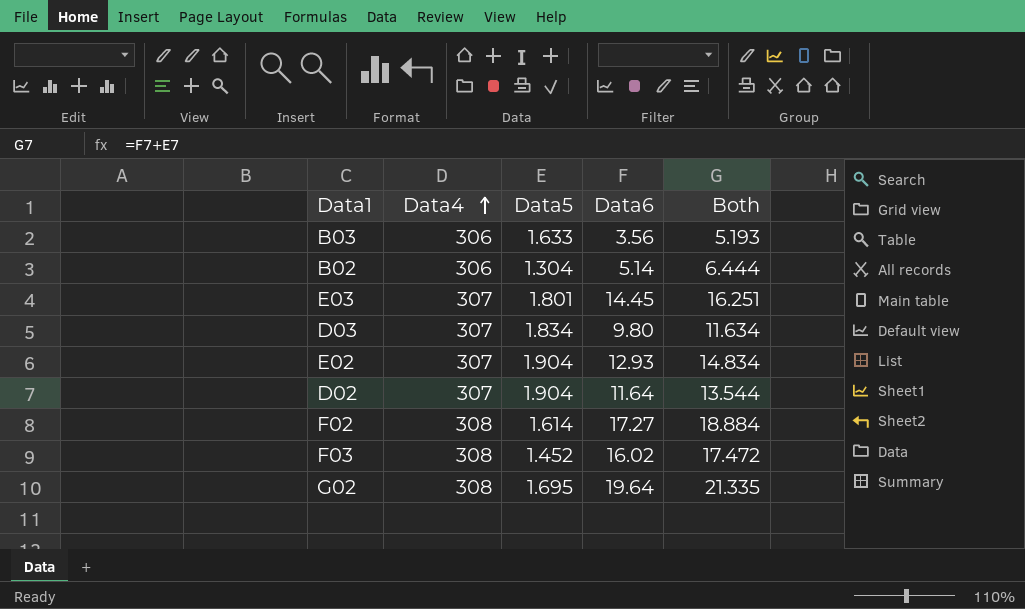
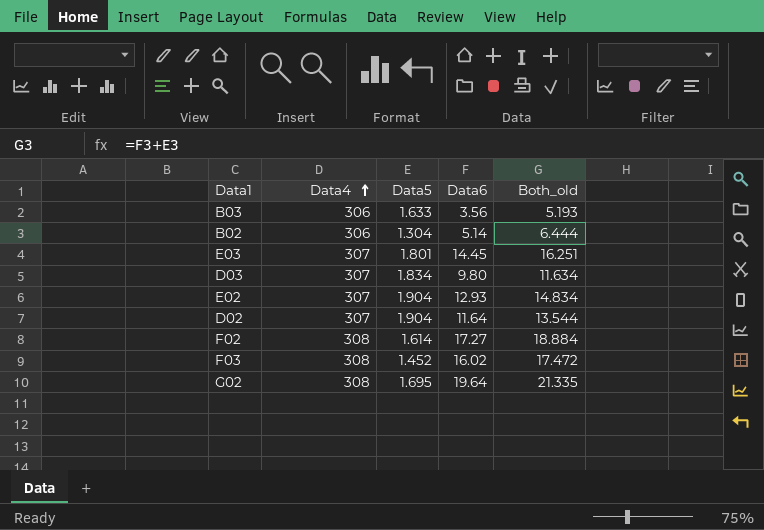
column name: Both -> Both_old

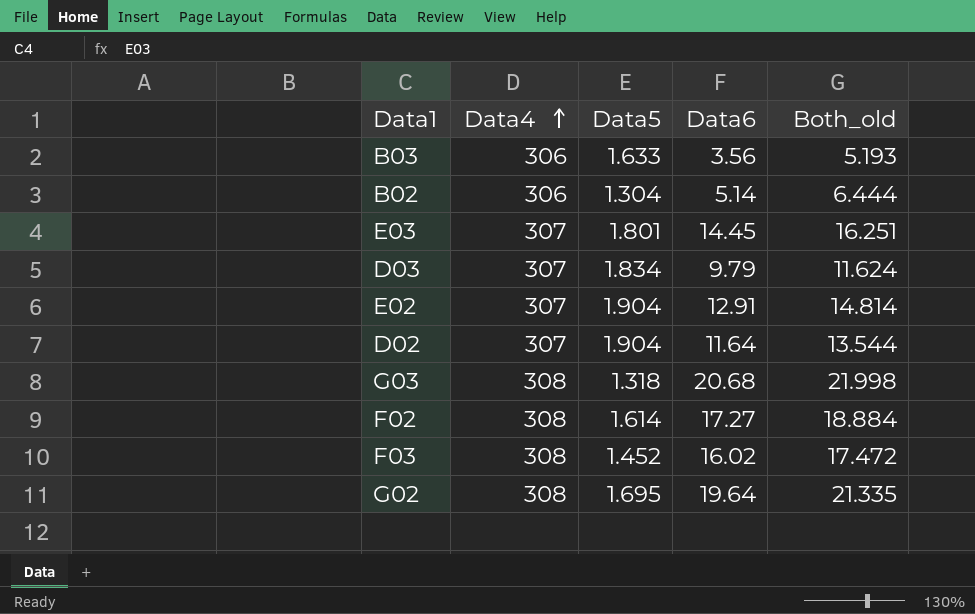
D03 | Data6: 9.80 -> 9.79
D03 | Both_old: 11.634 -> 11.624
E02 | Data6: 12.93 -> 12.91
E02 | Both_old: 14.834 -> 14.814
row G03: none -> 308 | 1.318 | 20.68 | 21.998

